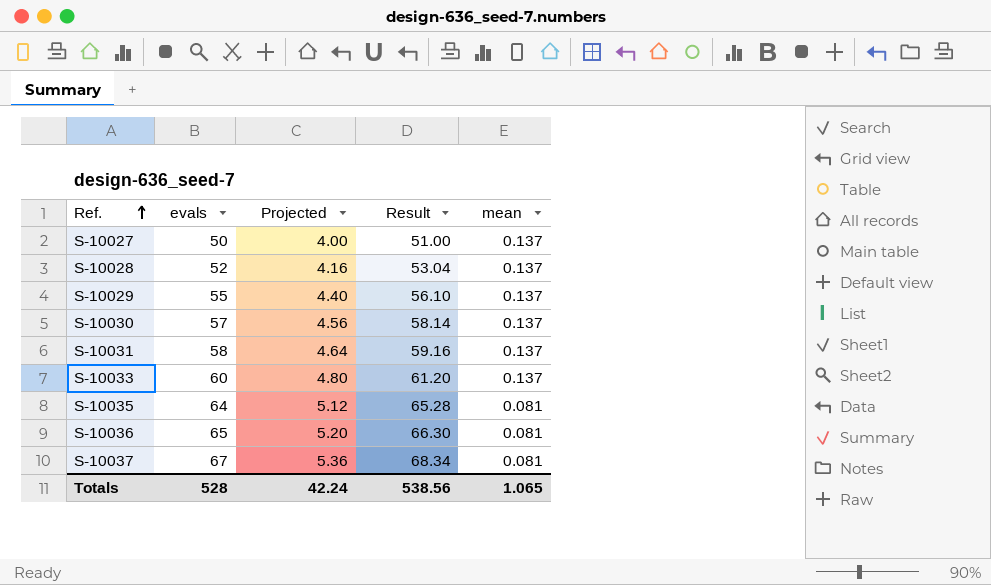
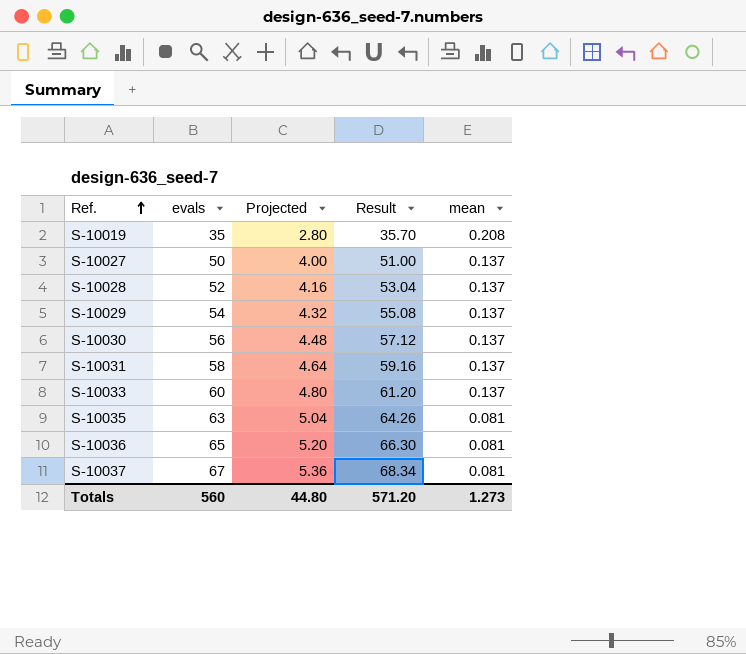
row S-10019: none -> 35 | 2.80 | 35.70 | 0.208
S-10029 | evals: 55 -> 54
S-10029 | Projected: 4.40 -> 4.32
S-10029 | Result: 56.10 -> 55.08
S-10030 | evals: 57 -> 56
S-10030 | Projected: 4.56 -> 4.48
S-10030 | Result: 58.14 -> 57.12
S-10035 | evals: 64 -> 63
S-10035 | Projected: 5.12 -> 5.04
S-10035 | Result: 65.28 -> 64.26
Totals | evals: 528 -> 560
Totals | Projected: 42.24 -> 44.80
Totals | Result: 538.56 -> 571.20
Totals | mean: 1.065 -> 1.273

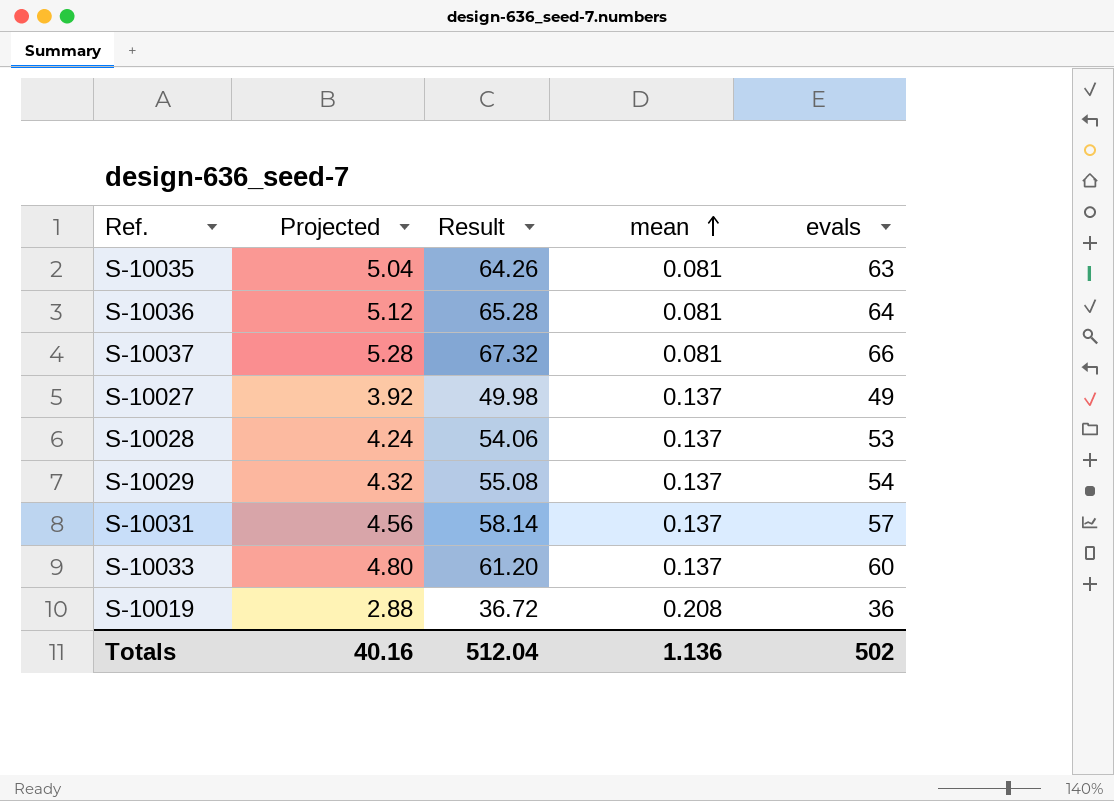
row order: Ref. ascending -> mean ascending
column evals | position: 2 -> 5
row S-10030: 56 | 4.48 | 57.12 | 0.137 -> none
S-10036 | Projected: 5.20 -> 5.12
S-10036 | Result: 66.30 -> 65.28
S-10036 | evals: 65 -> 64
S-10037 | Projected: 5.36 -> 5.28
S-10037 | Result: 68.34 -> 67.32
S-10037 | evals: 67 -> 66
S-10027 | Projected: 4.00 -> 3.92
S-10027 | Result: 51.00 -> 49.98
S-10027 | evals: 50 -> 49
S-10028 | Projected: 4.16 -> 4.24
S-10028 | Result: 53.04 -> 54.06
S-10028 | evals: 52 -> 53
S-10031 | Projected: 4.64 -> 4.56
S-10031 | Result: 59.16 -> 58.14
S-10031 | evals: 58 -> 57
S-10019 | Projected: 2.80 -> 2.88
S-10019 | Result: 35.70 -> 36.72
S-10019 | evals: 35 -> 36
Totals | Projected: 44.80 -> 40.16
Totals | Result: 571.20 -> 512.04
Totals | mean: 1.273 -> 1.136
Totals | evals: 560 -> 502

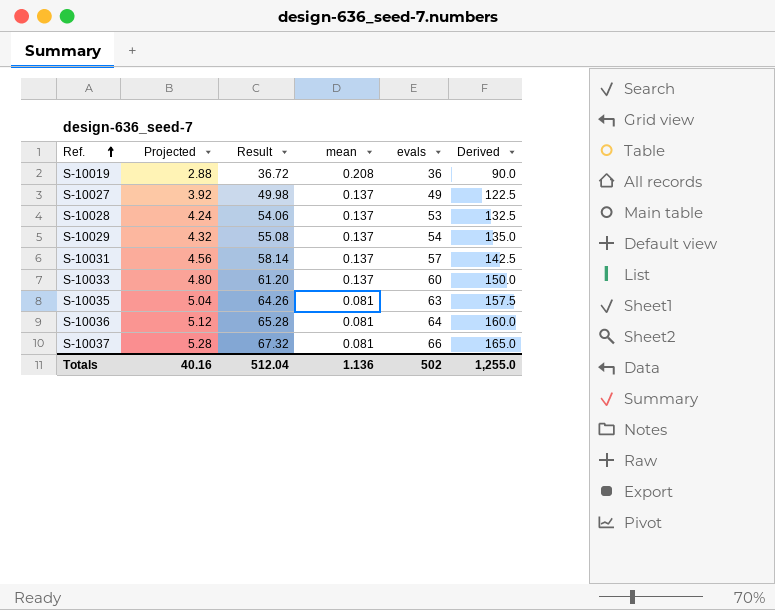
row order: mean ascending -> Ref. ascending
column Derived | formula: none -> [evals] * 2.5

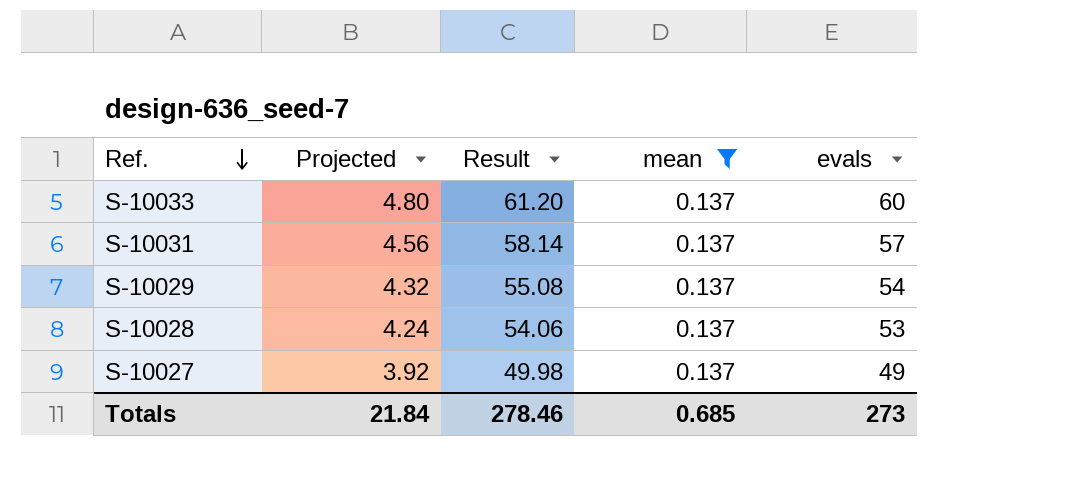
filter: none -> mean = 0.137
row order: Ref. ascending -> Ref. descending
column Derived | formula: [evals] * 2.5 -> none
Totals | Projected: 40.16 -> 21.84
Totals | Result: 512.04 -> 278.46
Totals | mean: 1.136 -> 0.685
Totals | evals: 502 -> 273

